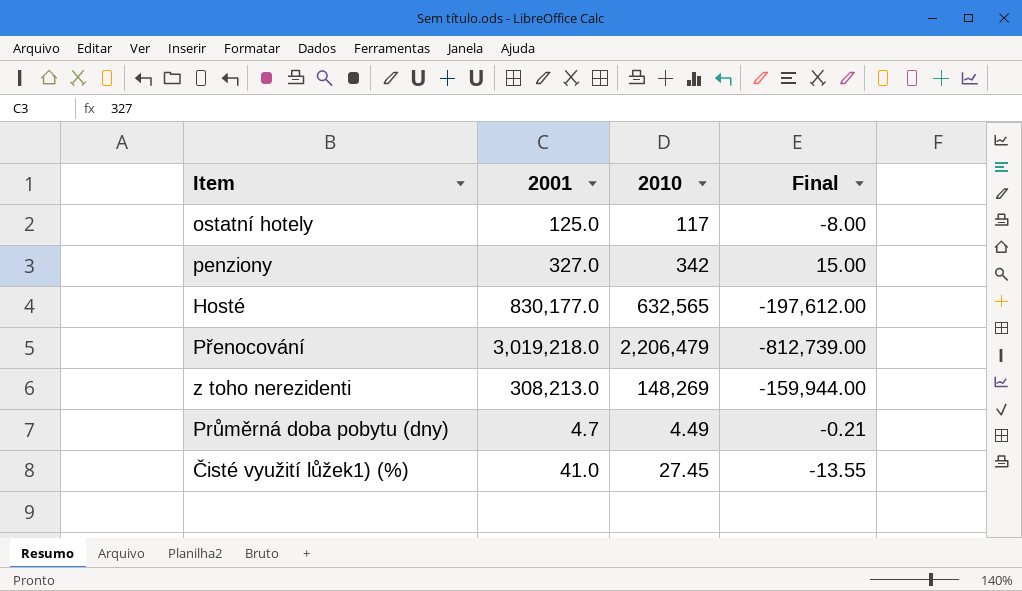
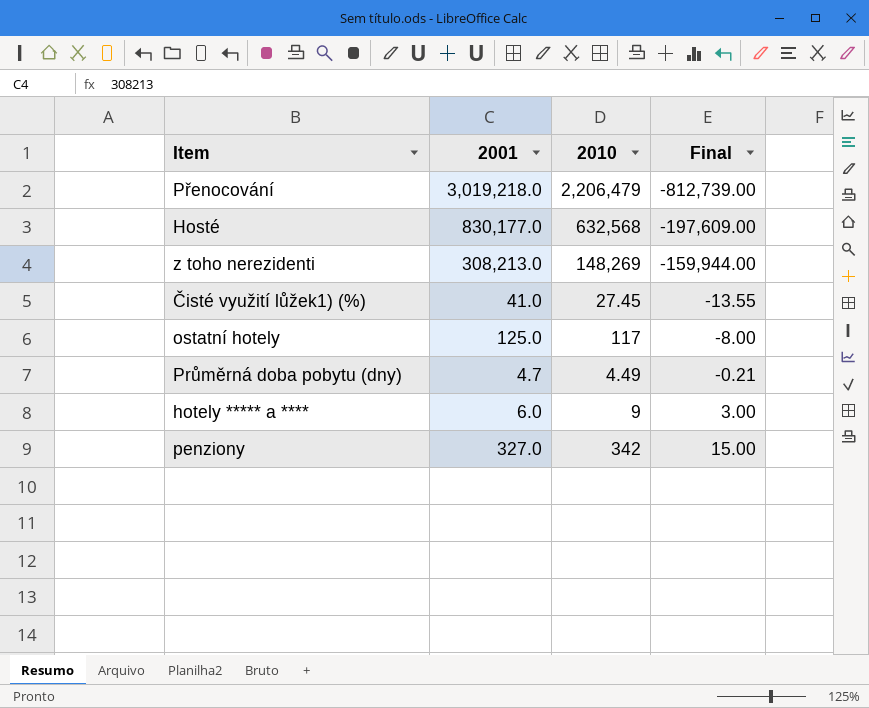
row order: none -> Final ascending
Hosté | 2010: 632,565 -> 632,568
Hosté | Final: -197,612.00 -> -197,609.00
row hotely ***** a ****: none -> 6.0 | 9 | 3.00

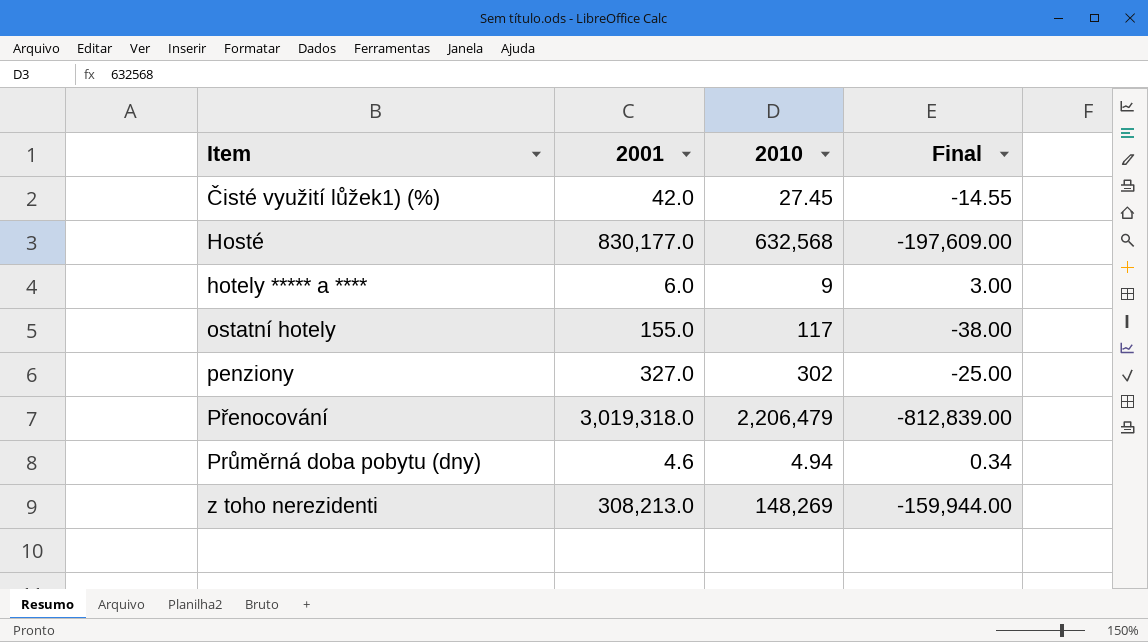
row order: Final ascending -> Item ascending
Čisté využití lůžek1) (%) | 2001: 41.0 -> 42.0
Čisté využití lůžek1) (%) | Final: -13.55 -> -14.55
ostatní hotely | 2001: 125.0 -> 155.0
ostatní hotely | Final: -8.00 -> -38.00
penziony | 2010: 342 -> 302
penziony | Final: 15.00 -> -25.00
Přenocování | 2001: 3,019,218.0 -> 3,019,318.0
Přenocování | Final: -812,739.00 -> -812,839.00
Průměrná doba pobytu (dny) | 2001: 4.7 -> 4.6
Průměrná doba pobytu (dny) | 2010: 4.49 -> 4.94
Průměrná doba pobytu (dny) | Final: -0.21 -> 0.34

